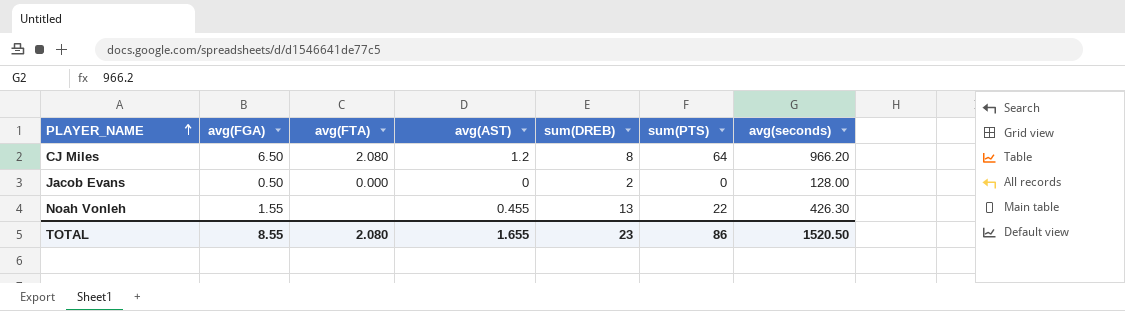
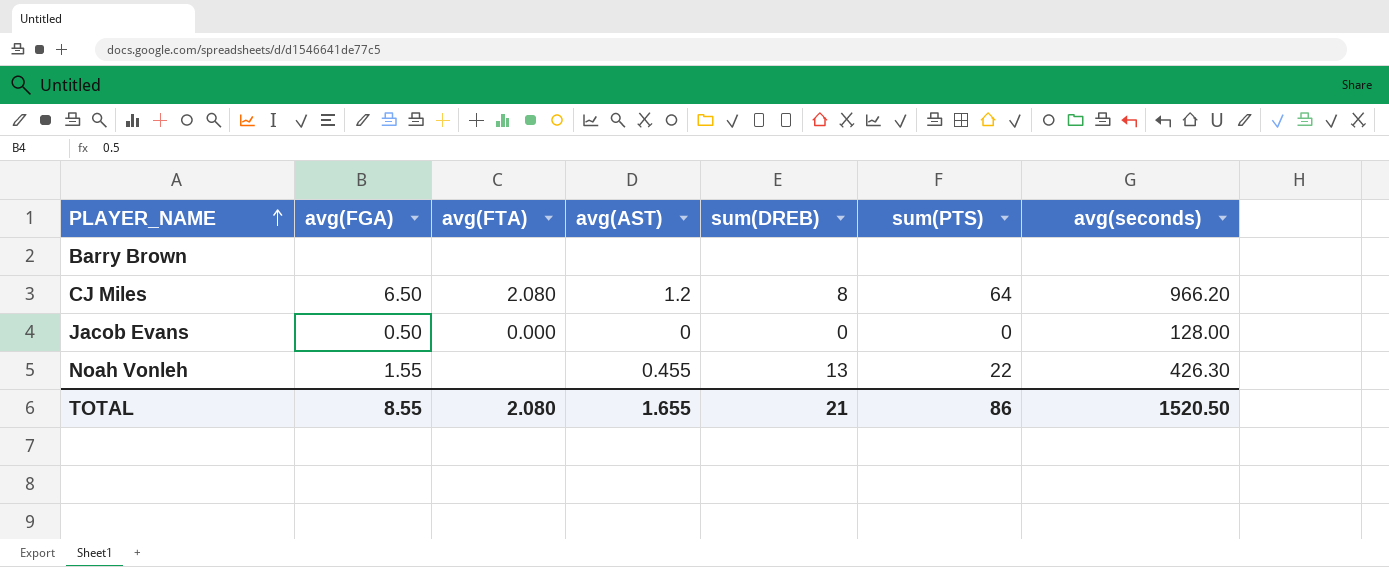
row Barry Brown: none -> none | none | none | none | none | none
Jacob Evans | sum(DREB): 2 -> 0
TOTAL | sum(DREB): 23 -> 21

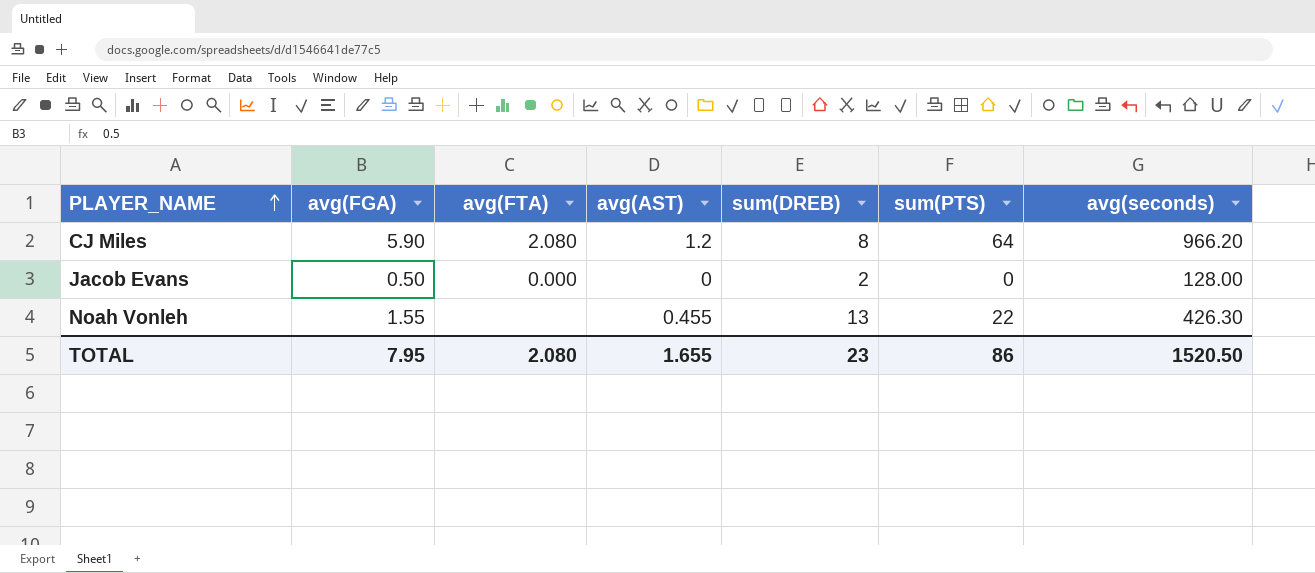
row Barry Brown: none | none | none | none | none | none -> none
CJ Miles | avg(FGA): 6.50 -> 5.90
Jacob Evans | sum(DREB): 0 -> 2
TOTAL | avg(FGA): 8.55 -> 7.95
TOTAL | sum(DREB): 21 -> 23

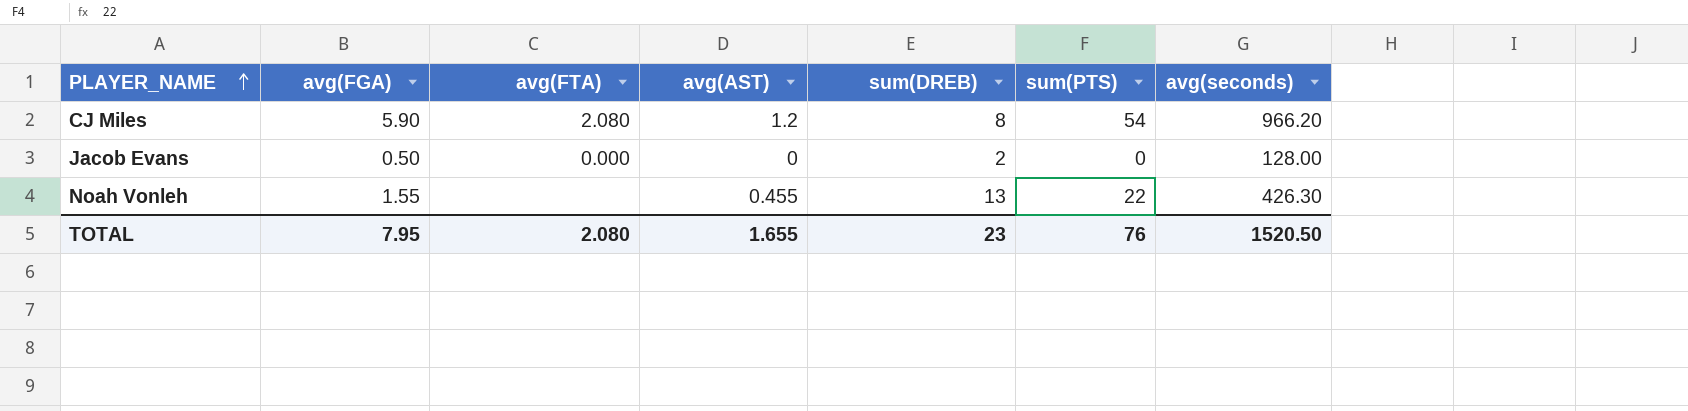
CJ Miles | sum(PTS): 64 -> 54
TOTAL | sum(PTS): 86 -> 76

